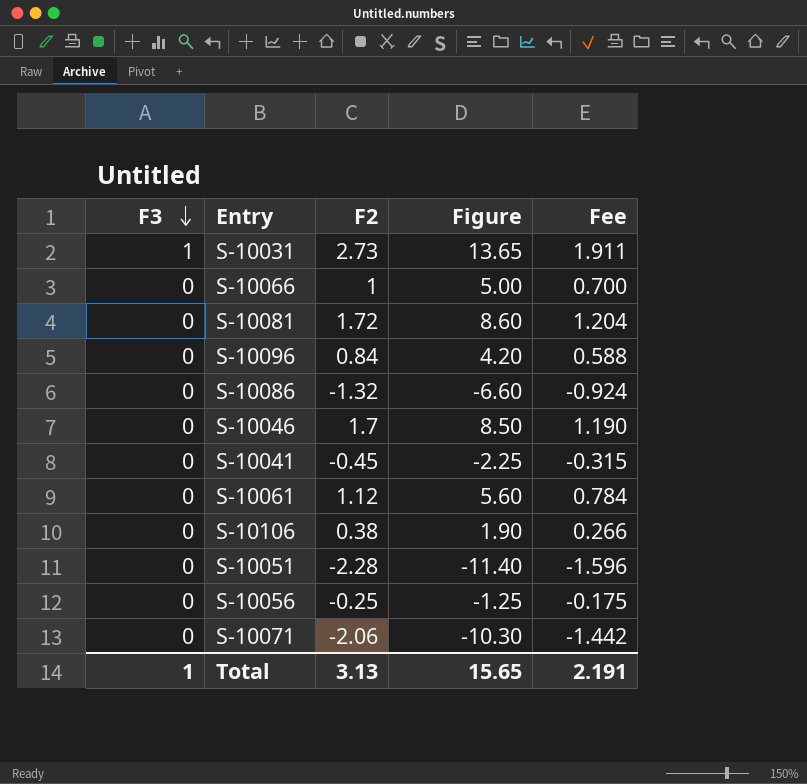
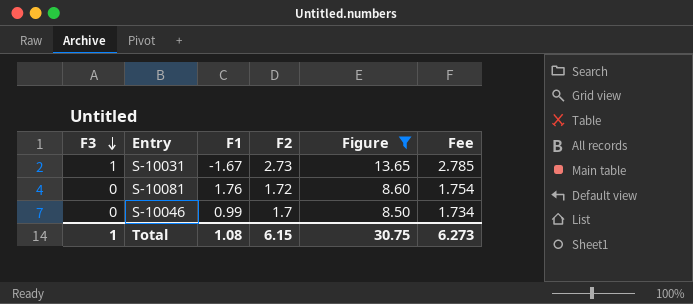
filter: none -> Figure >= 8.50
column F1 | position: none -> 3
column Fee | formula: [F2] * 0.7 -> [F2] * 1.02
Total | F2: 3.13 -> 6.15
Total | Figure: 15.65 -> 30.75
Total | Fee: 2.191 -> 6.273

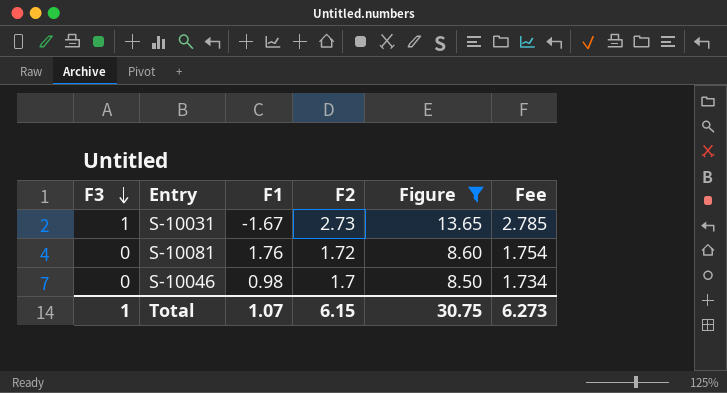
S-10046 | F1: 0.99 -> 0.98
Total | F1: 1.08 -> 1.07

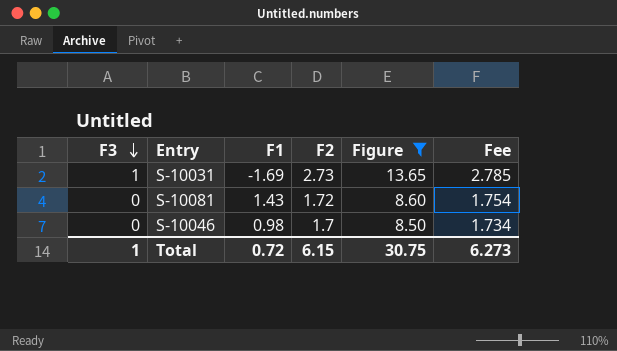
S-10031 | F1: -1.67 -> -1.69
S-10081 | F1: 1.76 -> 1.43
Total | F1: 1.07 -> 0.72

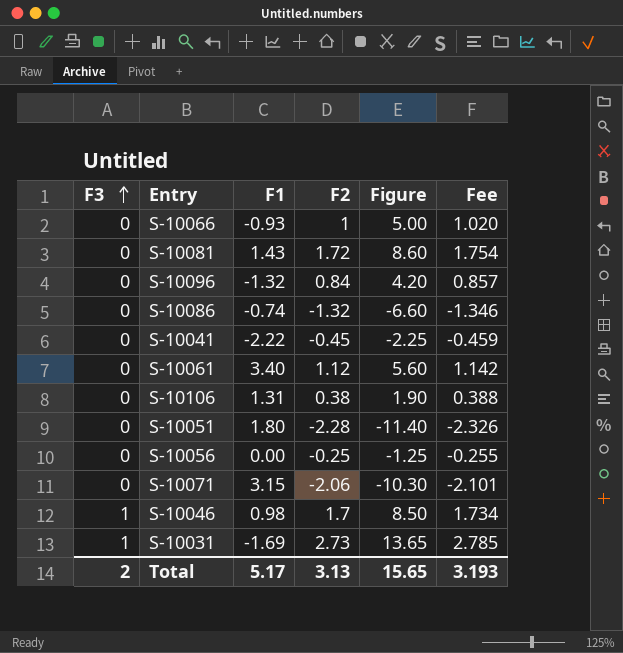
filter: Figure >= 8.50 -> none
row order: F3 descending -> F3 ascending
S-10046 | F3: 0 -> 1
Total | F3: 1 -> 2
Total | F1: 0.72 -> 5.17
Total | F2: 6.15 -> 3.13
Total | Figure: 30.75 -> 15.65
Total | Fee: 6.273 -> 3.193

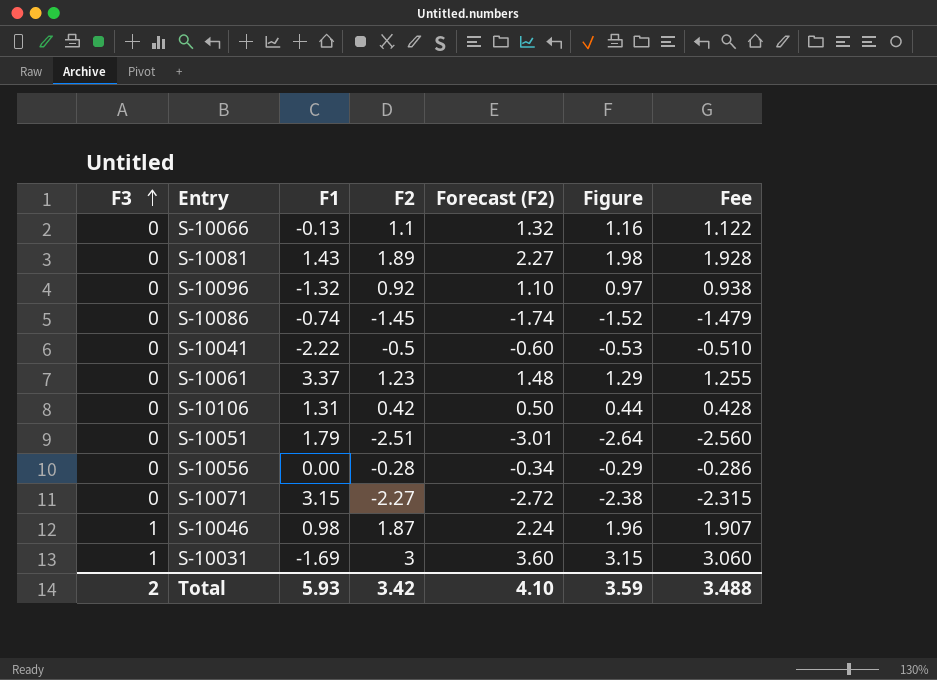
column Forecast (F2) | formula: none -> [F2] * 1.2
column Figure | formula: [F2] * 5 -> [F2] * 1.05
S-10066 | F1: -0.93 -> -0.13
S-10066 | F2: 1 -> 1.1
S-10066 | Fee: 1.020 -> 1.122
S-10081 | F2: 1.72 -> 1.89
S-10081 | Fee: 1.754 -> 1.928
S-10096 | F2: 0.84 -> 0.92
S-10096 | Fee: 0.857 -> 0.938
S-10086 | F2: -1.32 -> -1.45
S-10086 | Fee: -1.346 -> -1.479
S-10041 | F2: -0.45 -> -0.5
S-10041 | Fee: -0.459 -> -0.510
S-10061 | F1: 3.40 -> 3.37
S-10061 | F2: 1.12 -> 1.23
S-10061 | Fee: 1.142 -> 1.255
S-10106 | F2: 0.38 -> 0.42
S-10106 | Fee: 0.388 -> 0.428
S-10051 | F1: 1.80 -> 1.79
S-10051 | F2: -2.28 -> -2.51
S-10051 | Fee: -2.326 -> -2.560
S-10056 | F2: -0.25 -> -0.28
S-10056 | Fee: -0.255 -> -0.286
S-10071 | F2: -2.06 -> -2.27
S-10071 | Fee: -2.101 -> -2.315
S-10046 | F2: 1.7 -> 1.87
S-10046 | Fee: 1.734 -> 1.907
S-10031 | F2: 2.73 -> 3
S-10031 | Fee: 2.785 -> 3.060
Total | F1: 5.17 -> 5.93
Total | F2: 3.13 -> 3.42
Total | Figure: 15.65 -> 3.59
Total | Fee: 3.193 -> 3.488

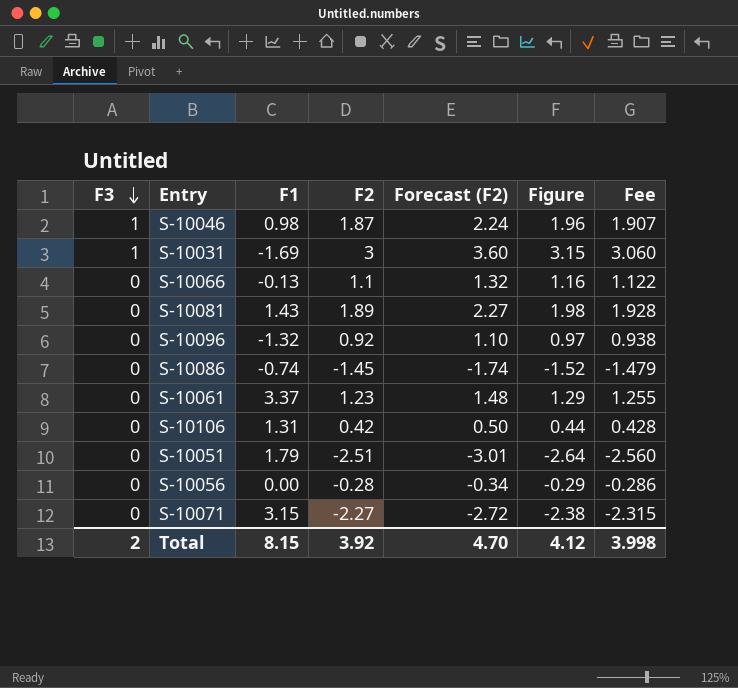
row order: F3 ascending -> F3 descending
row S-10041: 0 | -2.22 | -0.5 | -0.60 | -0.53 | -0.510 -> none
Total | F1: 5.93 -> 8.15
Total | F2: 3.42 -> 3.92
Total | Forecast (F2): 4.10 -> 4.70
Total | Figure: 3.59 -> 4.12
Total | Fee: 3.488 -> 3.998

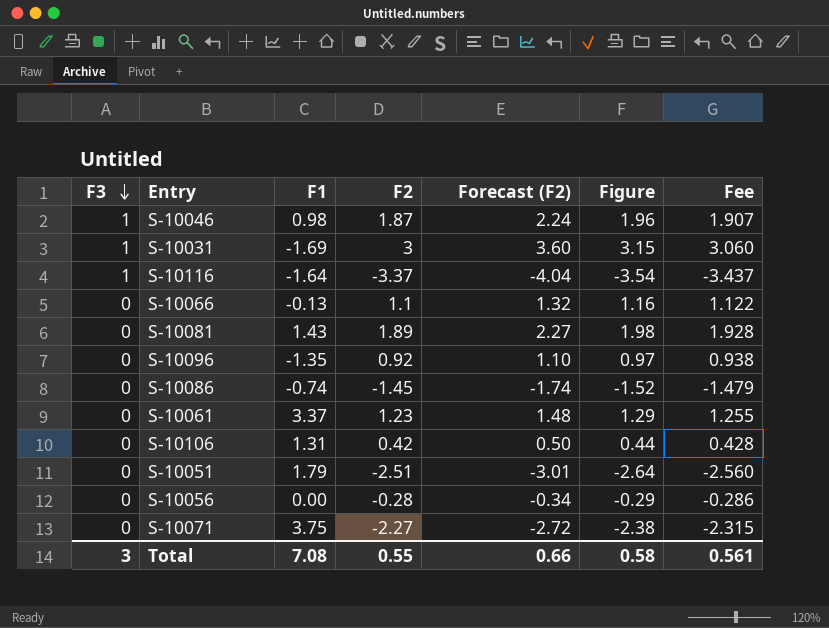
row S-10116: none -> 1 | -1.64 | -3.37 | -4.04 | -3.54 | -3.437
S-10096 | F1: -1.32 -> -1.35
S-10071 | F1: 3.15 -> 3.75
Total | F3: 2 -> 3
Total | F1: 8.15 -> 7.08
Total | F2: 3.92 -> 0.55
Total | Forecast (F2): 4.70 -> 0.66
Total | Figure: 4.12 -> 0.58
Total | Fee: 3.998 -> 0.561

